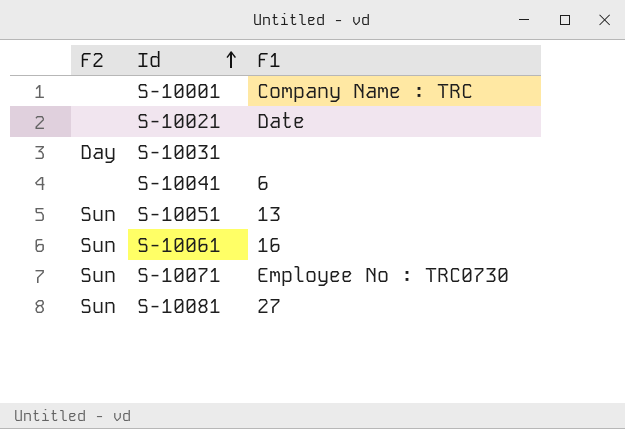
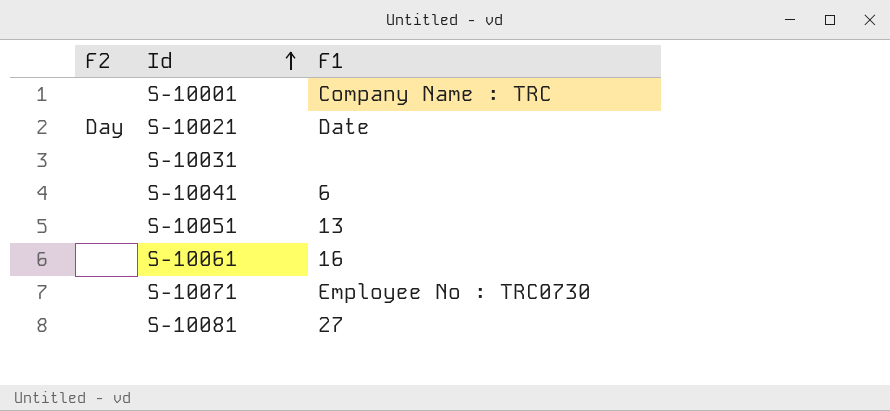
S-10021 | F2: none -> Day
S-10031 | F2: Day -> none
S-10051 | F2: Sun -> none
S-10061 | F2: Sun -> none
S-10071 | F2: Sun -> none
S-10081 | F2: Sun -> none

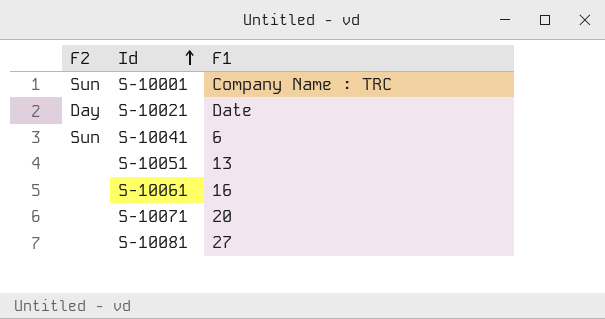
row S-10031: none | none -> none
S-10001 | F2: none -> Sun
S-10041 | F2: none -> Sun
S-10071 | F1: Employee No : TRC0730 -> 20

